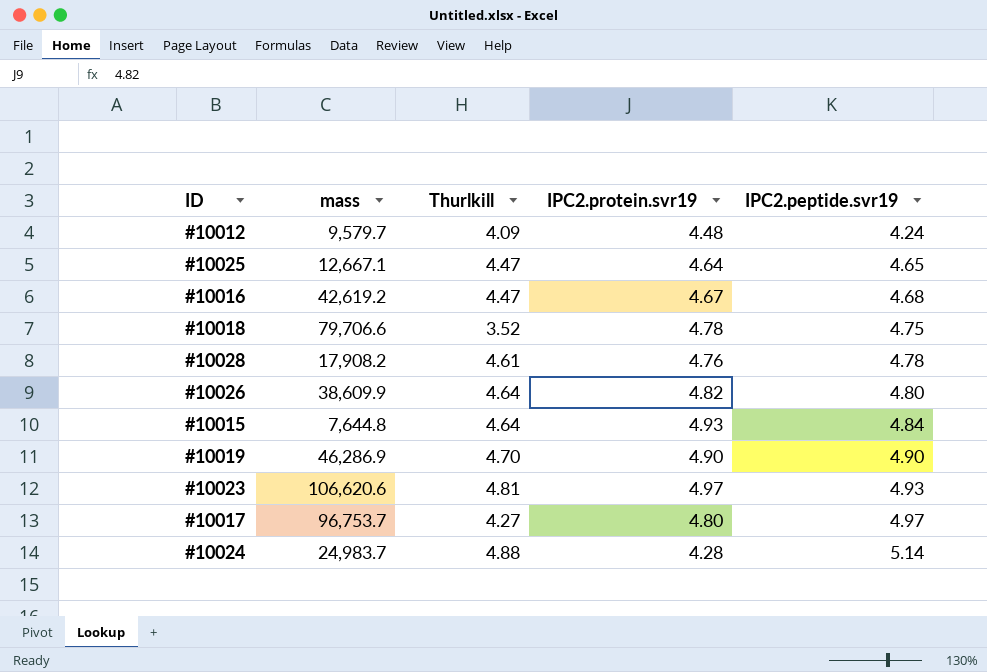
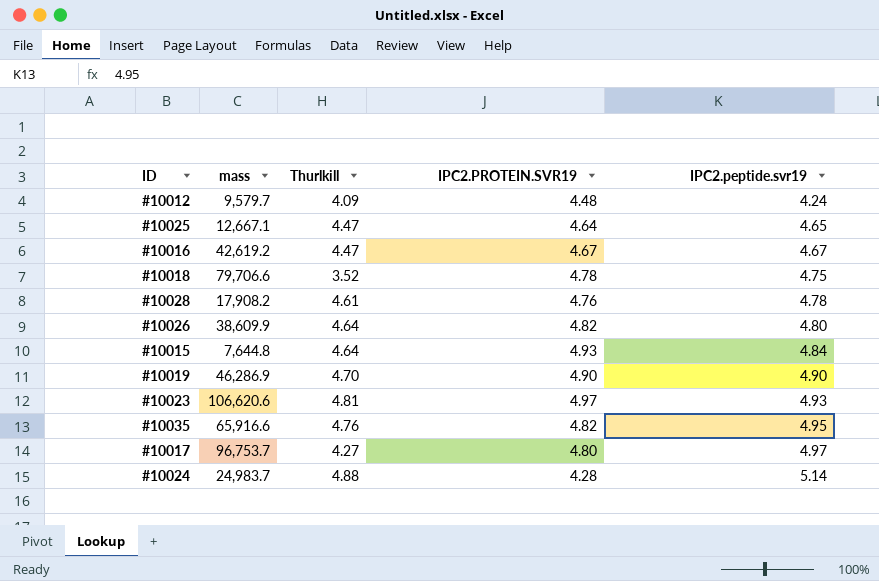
column name: IPC2.protein.svr19 -> IPC2.PROTEIN.SVR19
#10016 | IPC2.peptide.svr19: 4.68 -> 4.67
row #10035: none -> 65,916.6 | 4.76 | 4.82 | 4.95

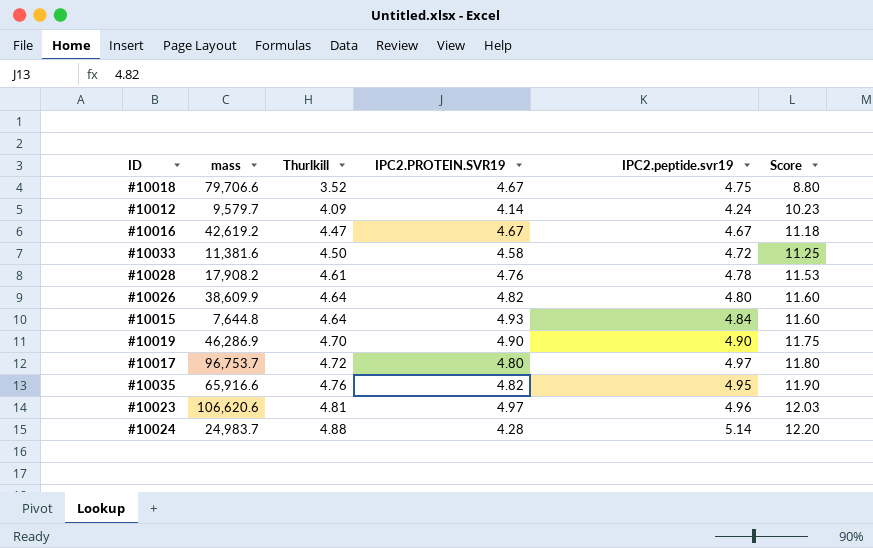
row order: IPC2.peptide.svr19 ascending -> Thurlkill ascending
column Score | formula: none -> [Thurlkill] * 2.5
row #10025: 12,667.1 | 4.47 | 4.64 | 4.65 -> none
#10018 | IPC2.PROTEIN.SVR19: 4.78 -> 4.67
#10012 | IPC2.PROTEIN.SVR19: 4.48 -> 4.14
row #10033: none -> 11,381.6 | 4.50 | 4.58 | 4.72 | 11.25
#10017 | Thurlkill: 4.27 -> 4.72
#10023 | IPC2.peptide.svr19: 4.93 -> 4.96

